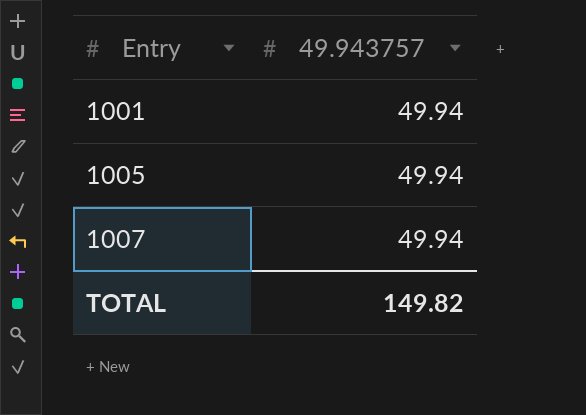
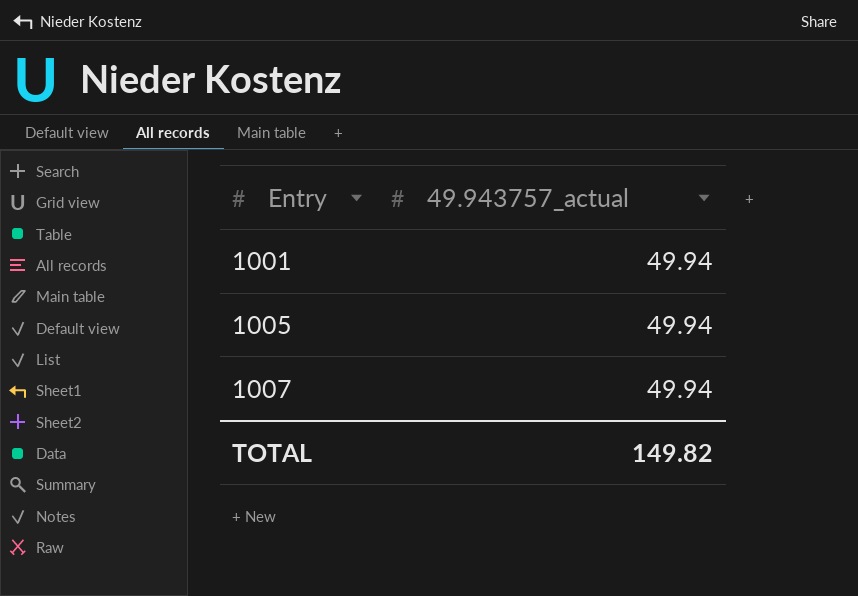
column name: 49.943757 -> 49.943757_actual

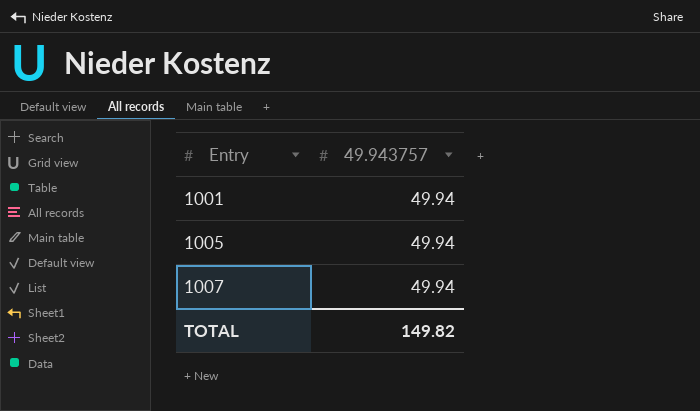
column name: 49.943757_actual -> 49.943757

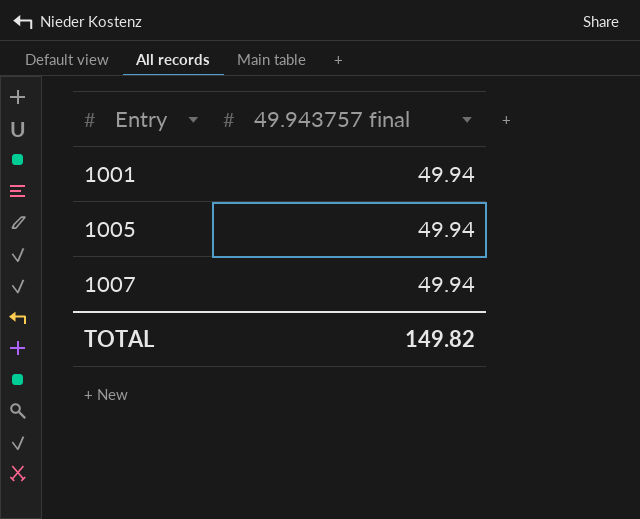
column name: 49.943757 -> 49.943757 final

